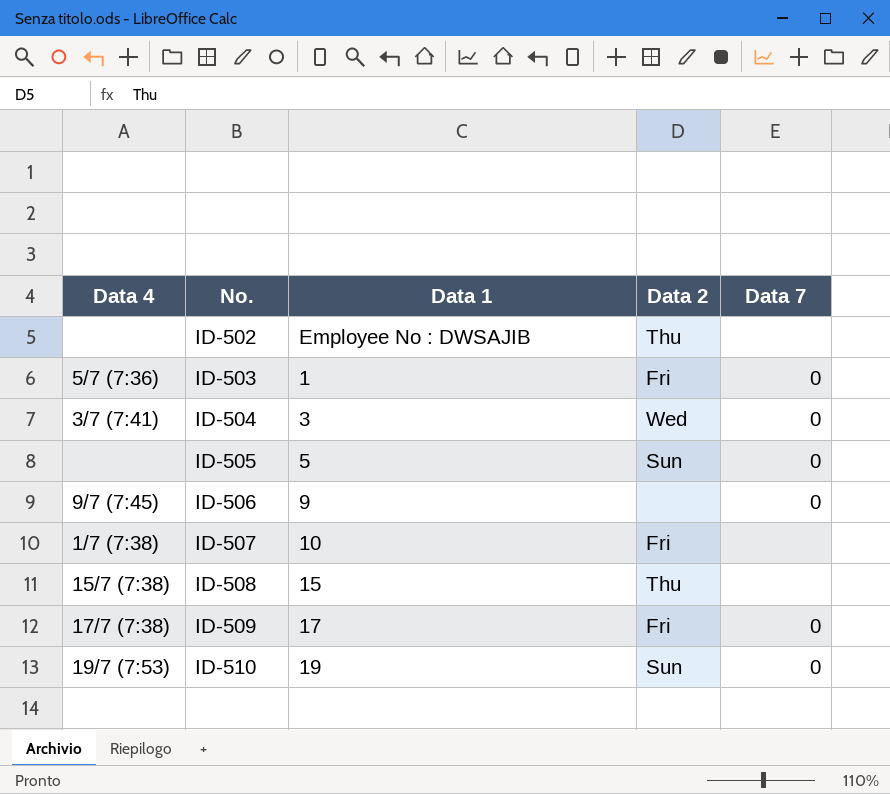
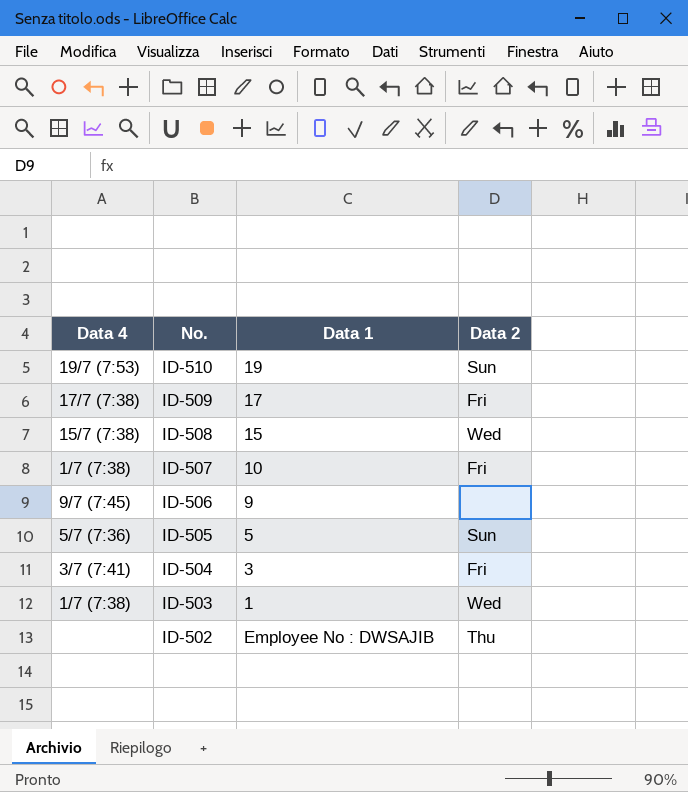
row order: No. ascending -> No. descending
column Data 7 | position: 5 -> none
ID-508 | Data 2: Thu -> Wed
ID-505 | Data 4: none -> 5/7 (7:36)
ID-504 | Data 2: Wed -> Fri
ID-503 | Data 4: 5/7 (7:36) -> 1/7 (7:38)
ID-503 | Data 2: Fri -> Wed

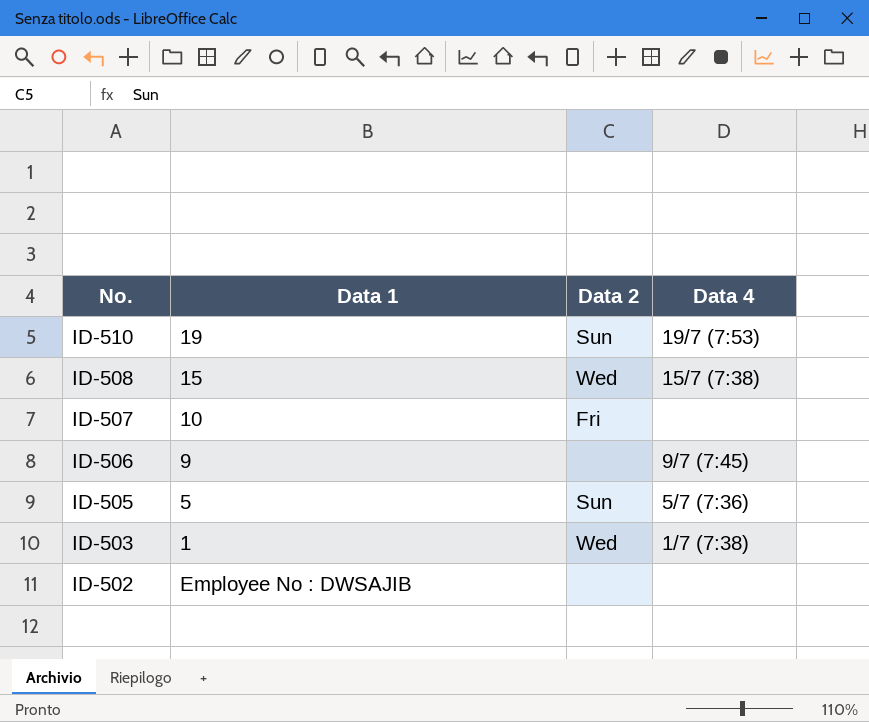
column Data 4 | position: 1 -> 4
row ID-509: 17/7 (7:38) | 17 | Fri -> none
row ID-504: 3/7 (7:41) | 3 | Fri -> none
ID-507 | Data 4: 1/7 (7:38) -> none
ID-502 | Data 2: Thu -> none

